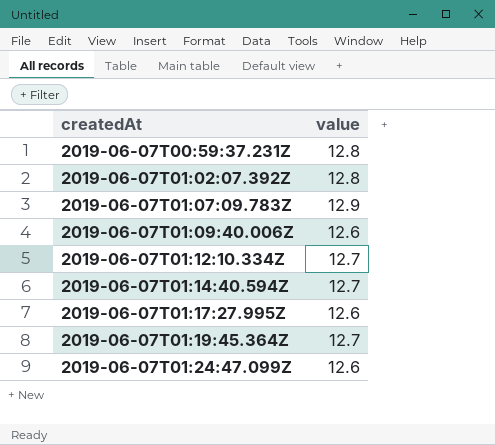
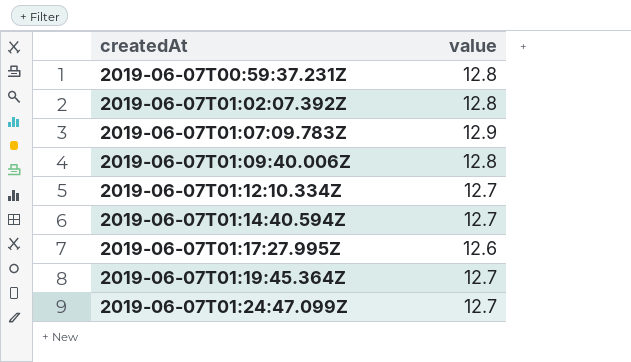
2019-06-07T01:09:40.006Z | value: 12.6 -> 12.8
2019-06-07T01:24:47.099Z | value: 12.6 -> 12.7

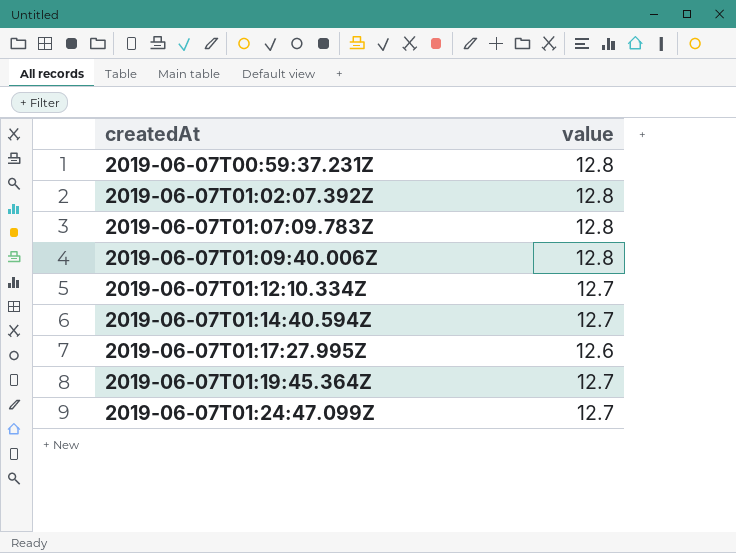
2019-06-07T01:07:09.783Z | value: 12.9 -> 12.8

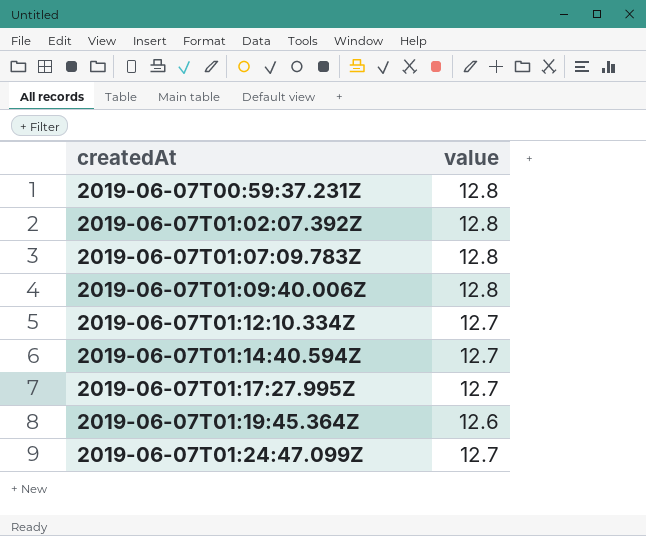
2019-06-07T01:17:27.995Z | value: 12.6 -> 12.7
2019-06-07T01:19:45.364Z | value: 12.7 -> 12.6

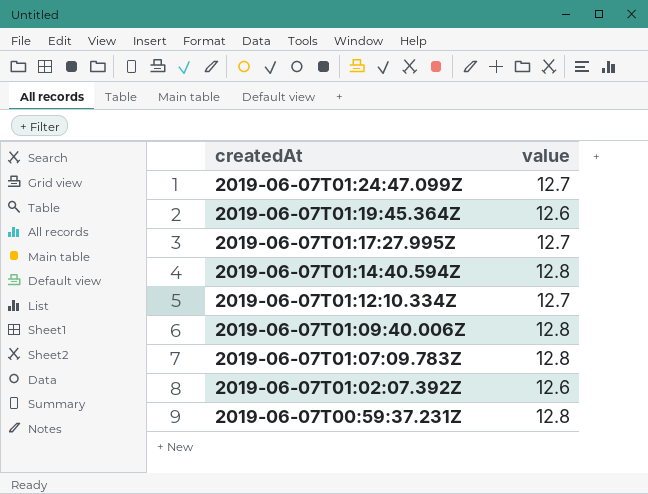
row order: createdAt ascending -> createdAt descending
2019-06-07T01:14:40.594Z | value: 12.7 -> 12.8
2019-06-07T01:02:07.392Z | value: 12.8 -> 12.6

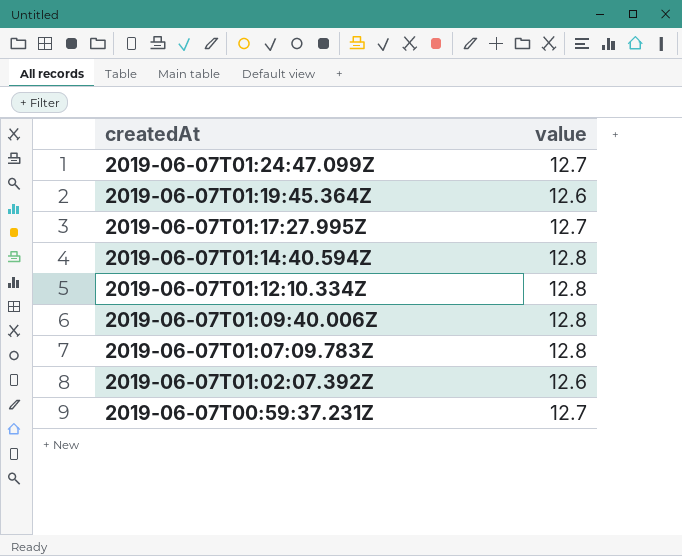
2019-06-07T01:12:10.334Z | value: 12.7 -> 12.8
2019-06-07T00:59:37.231Z | value: 12.8 -> 12.7

